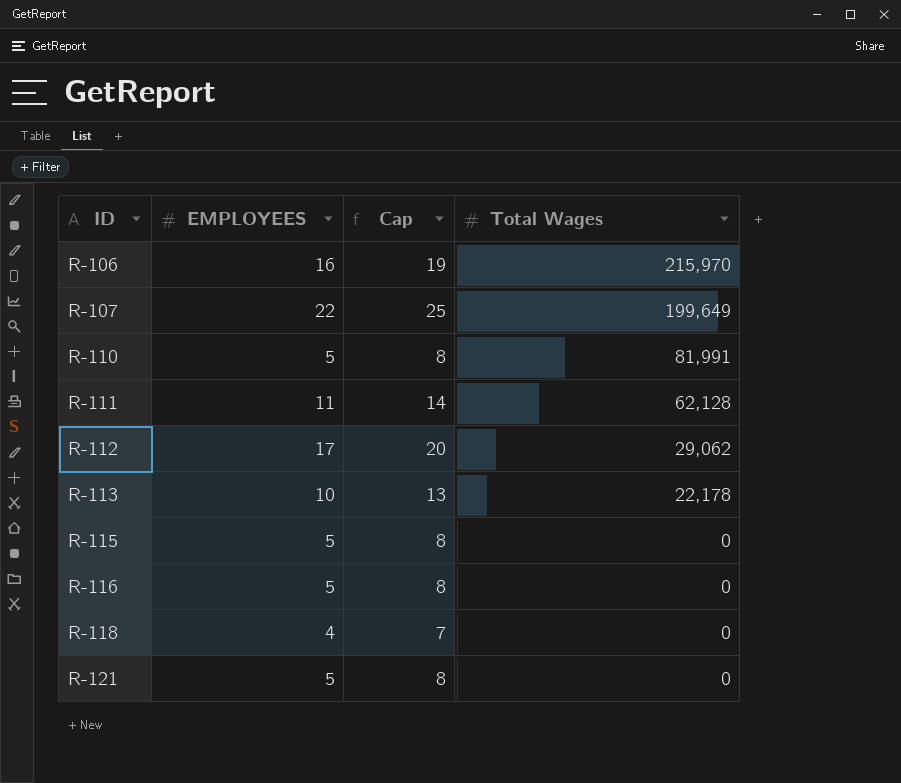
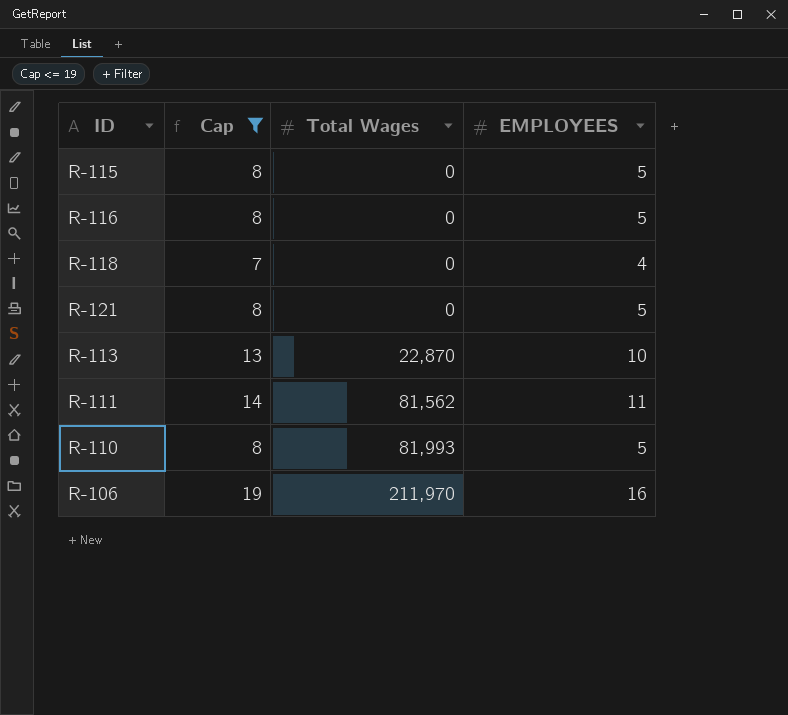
filter: none -> Cap <= 19
row order: ID ascending -> Total Wages ascending
column EMPLOYEES | position: 2 -> 4
R-113 | Total Wages: 22,178 -> 22,870
R-111 | Total Wages: 62,128 -> 81,562
R-110 | Total Wages: 81,991 -> 81,993
R-106 | Total Wages: 215,970 -> 211,970

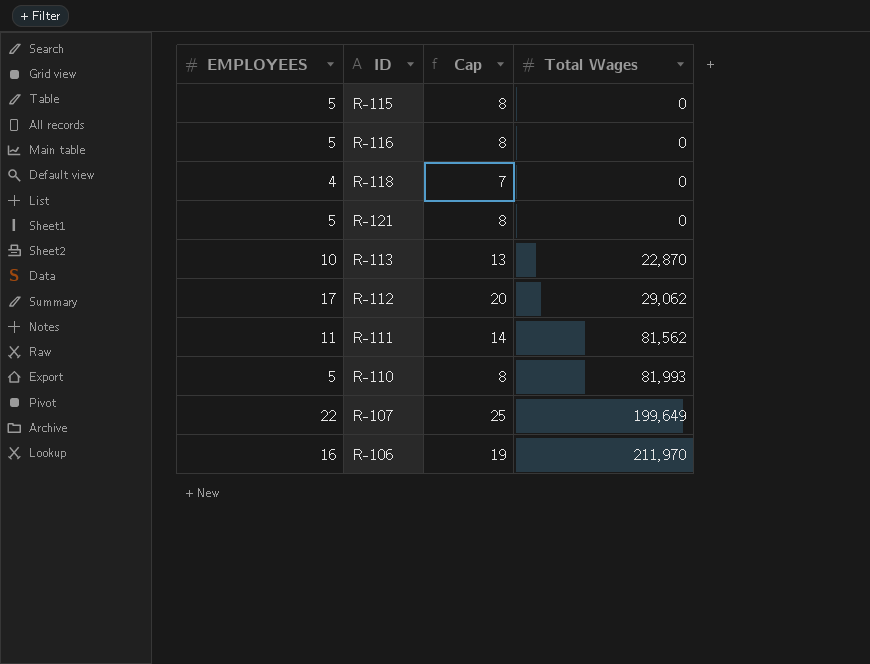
filter: Cap <= 19 -> none
column EMPLOYEES | position: 4 -> 1

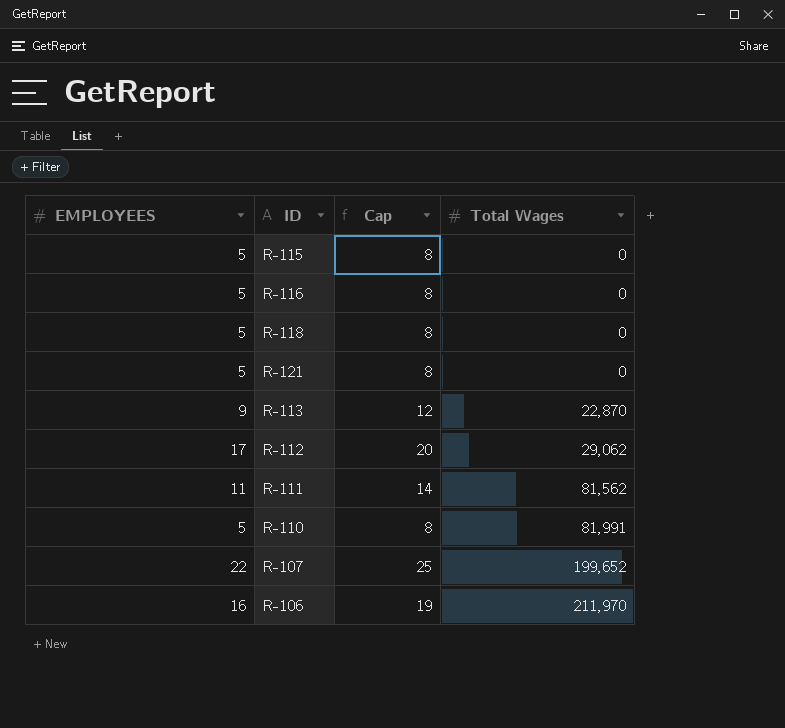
R-118 | EMPLOYEES: 4 -> 5
R-118 | Cap: 7 -> 8
R-113 | EMPLOYEES: 10 -> 9
R-113 | Cap: 13 -> 12
R-110 | Total Wages: 81,993 -> 81,991
R-107 | Total Wages: 199,649 -> 199,652

